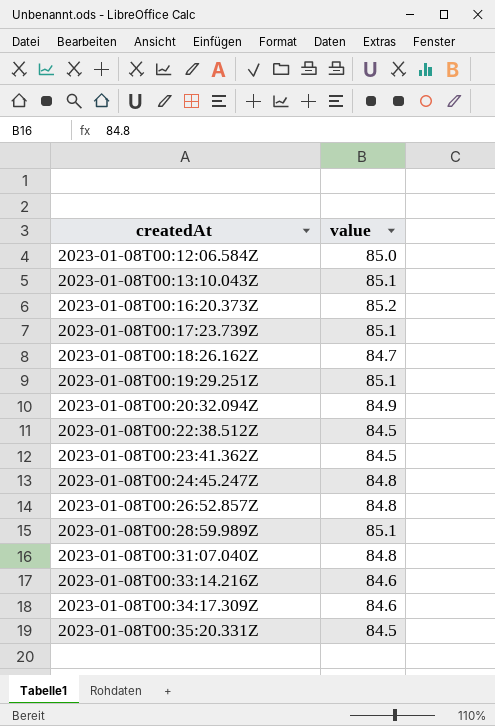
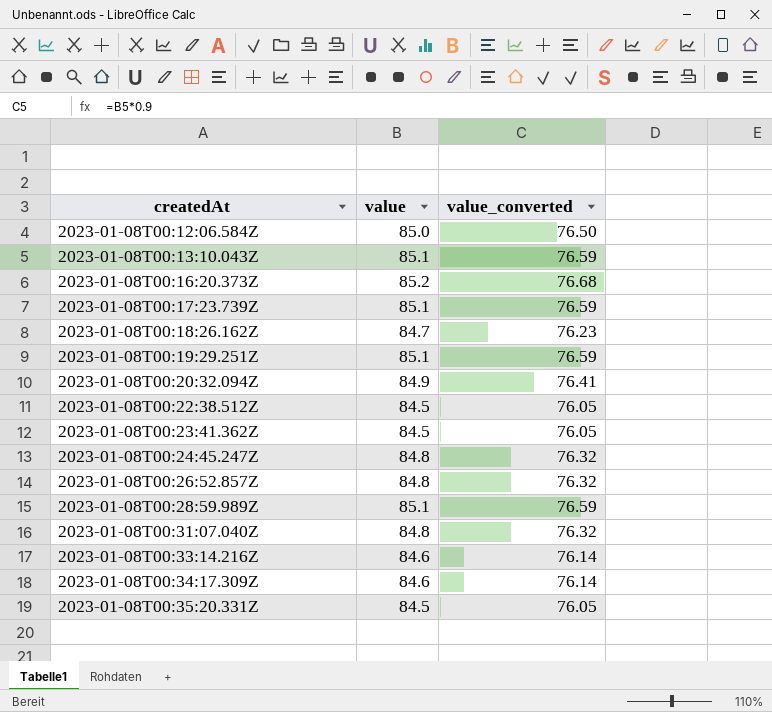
column value_converted | formula: none -> [value] * 0.9

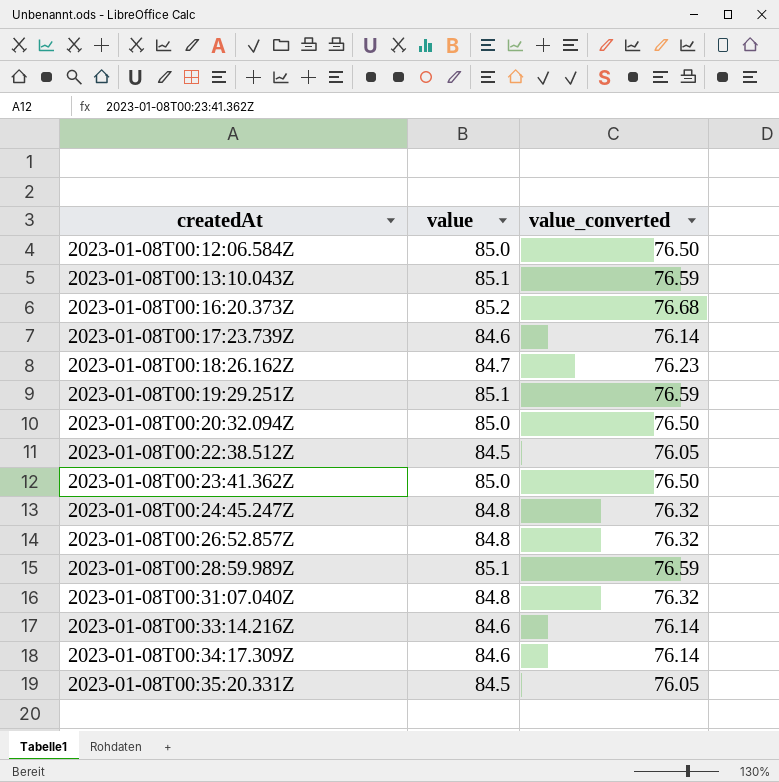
2023-01-08T00:17:23.739Z | value: 85.1 -> 84.6
2023-01-08T00:17:23.739Z | value_converted: 76.59 -> 76.14
2023-01-08T00:20:32.094Z | value: 84.9 -> 85.0
2023-01-08T00:20:32.094Z | value_converted: 76.41 -> 76.50
2023-01-08T00:23:41.362Z | value: 84.5 -> 85.0
2023-01-08T00:23:41.362Z | value_converted: 76.05 -> 76.50

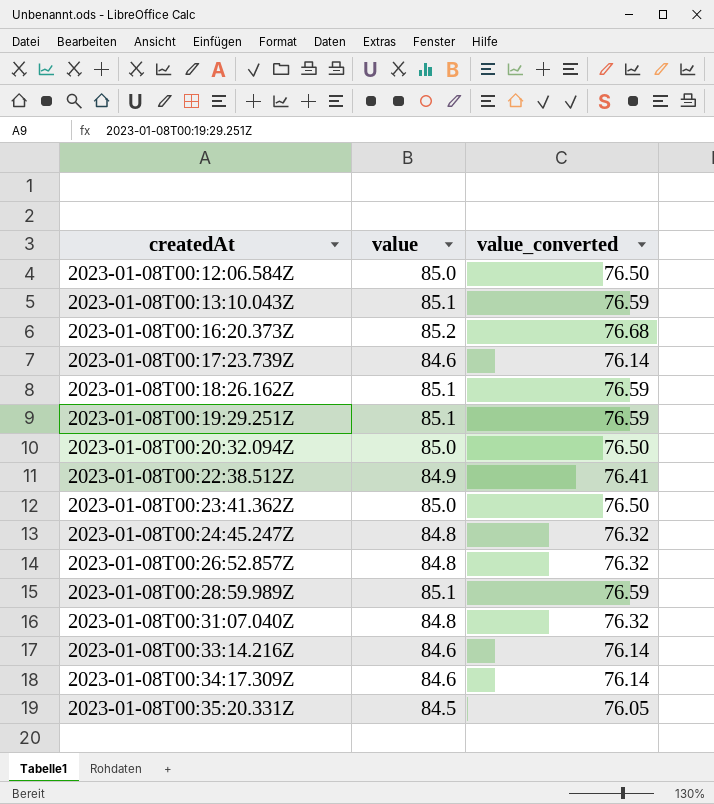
2023-01-08T00:18:26.162Z | value: 84.7 -> 85.1
2023-01-08T00:18:26.162Z | value_converted: 76.23 -> 76.59
2023-01-08T00:22:38.512Z | value: 84.5 -> 84.9
2023-01-08T00:22:38.512Z | value_converted: 76.05 -> 76.41

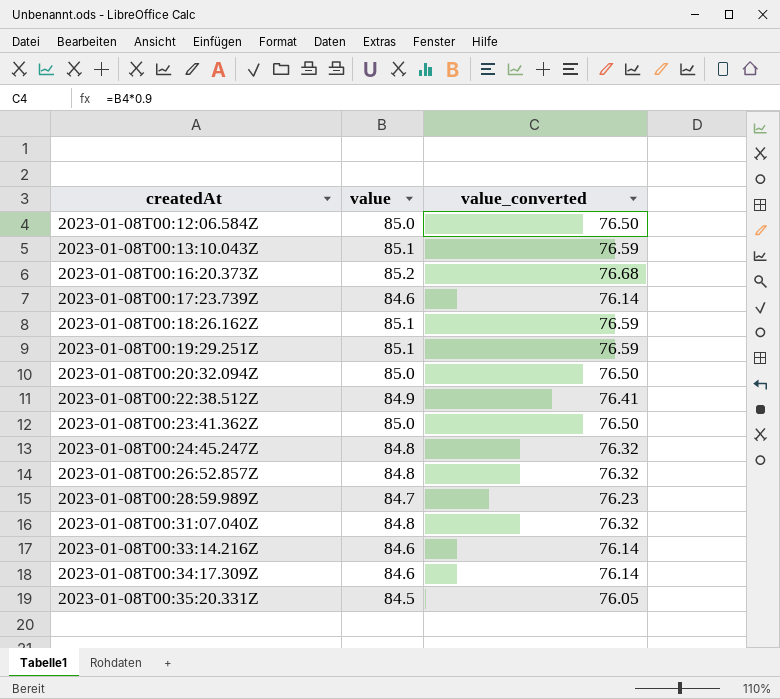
2023-01-08T00:28:59.989Z | value: 85.1 -> 84.7
2023-01-08T00:28:59.989Z | value_converted: 76.59 -> 76.23

